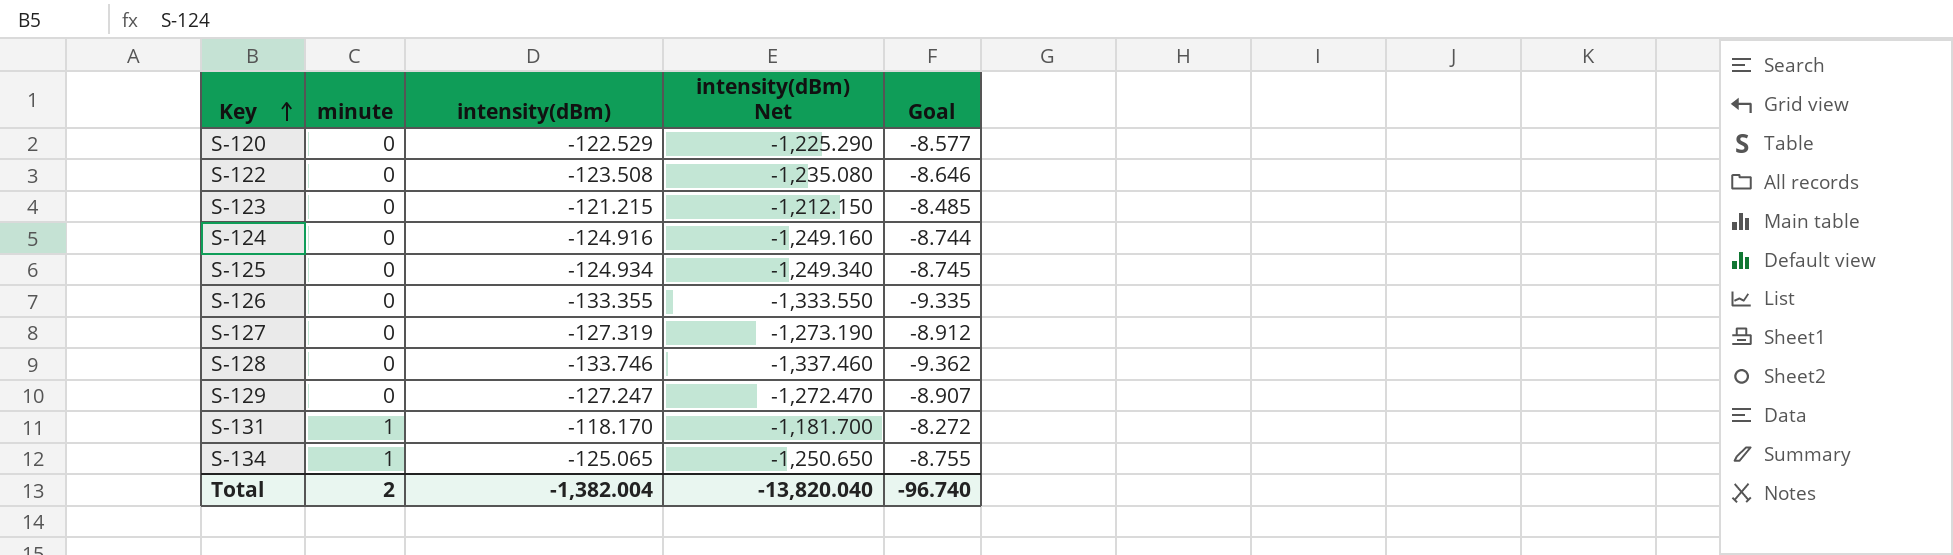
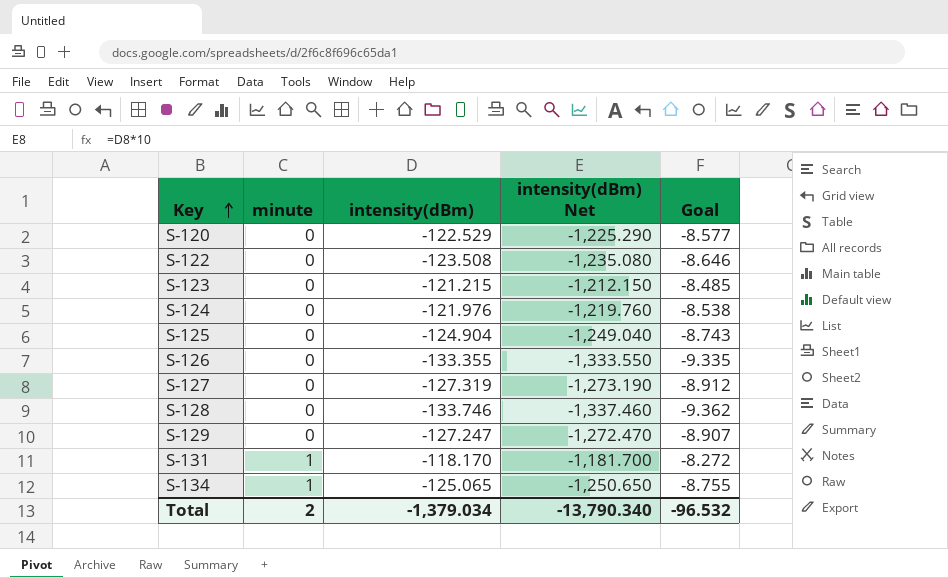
S-124 | intensity(dBm): -124.916 -> -121.976
S-124 | intensity(dBm) Net: -1,249.160 -> -1,219.760
S-124 | Goal: -8.744 -> -8.538
S-125 | intensity(dBm): -124.934 -> -124.904
S-125 | intensity(dBm) Net: -1,249.340 -> -1,249.040
S-125 | Goal: -8.745 -> -8.743
Total | intensity(dBm): -1,382.004 -> -1,379.034
Total | intensity(dBm) Net: -13,820.040 -> -13,790.340
Total | Goal: -96.740 -> -96.532

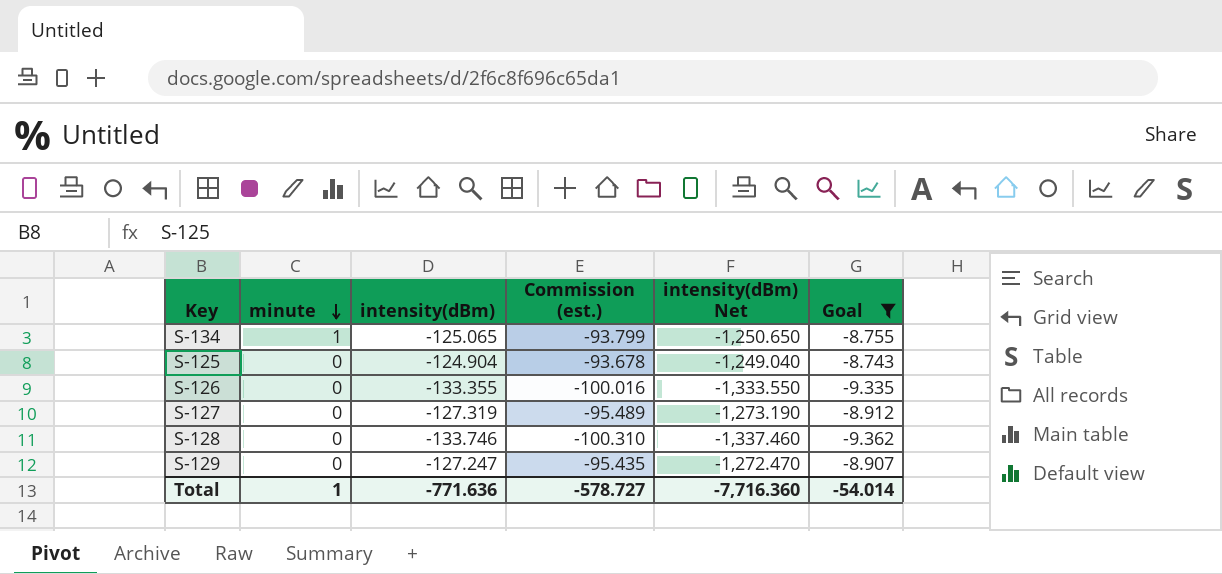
filter: none -> Goal <= -8.743
row order: Key ascending -> minute descending
column Commission (est.) | formula: none -> [intensity(dBm)] * 0.75
Total | minute: 2 -> 1
Total | intensity(dBm): -1,379.034 -> -771.636
Total | intensity(dBm) Net: -13,790.340 -> -7,716.360
Total | Goal: -96.532 -> -54.014

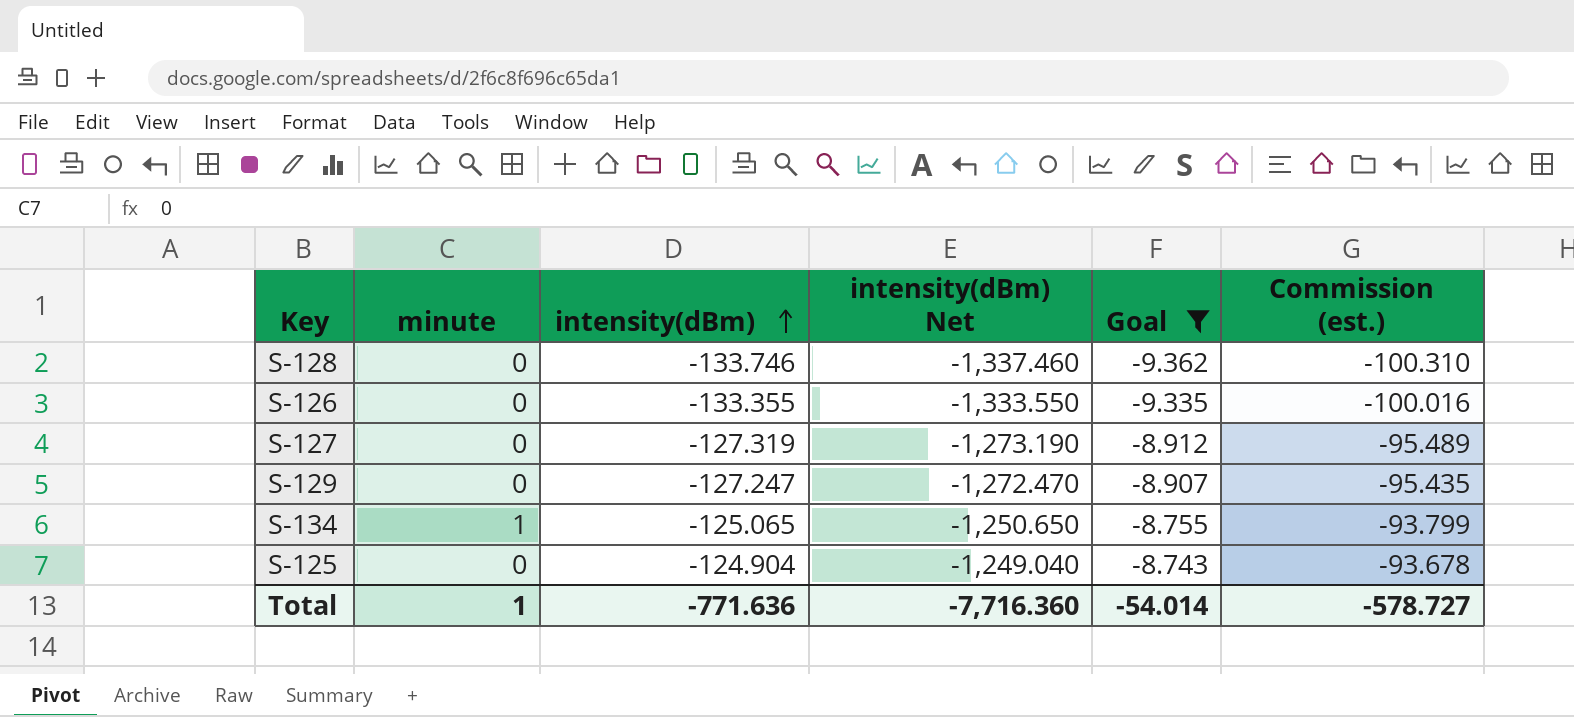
row order: minute descending -> intensity(dBm) ascending
column Commission (est.) | position: 4 -> 6

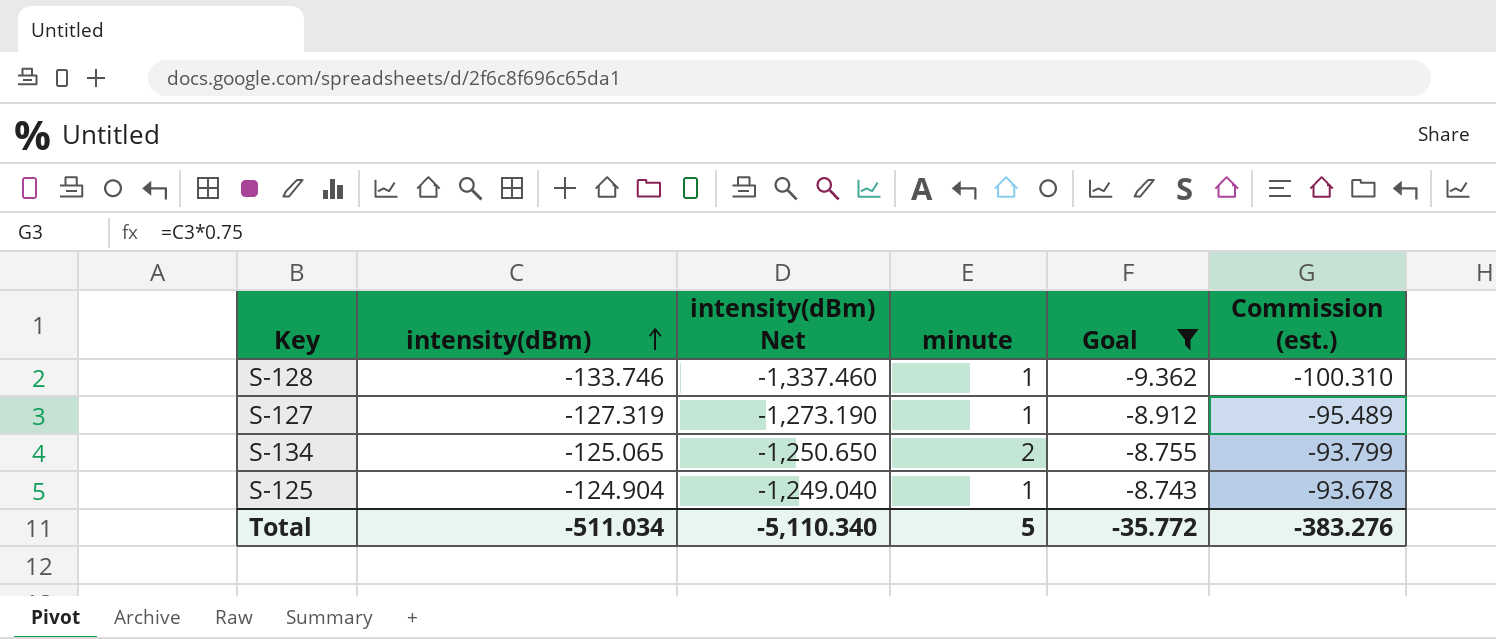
column minute | position: 2 -> 4
row S-126: 0 | -133.355 | -1,333.550 | -9.335 | -100.016 -> none
row S-129: 0 | -127.247 | -1,272.470 | -8.907 | -95.435 -> none
S-128 | minute: 0 -> 1
S-127 | minute: 0 -> 1
S-134 | minute: 1 -> 2
S-125 | minute: 0 -> 1
Total | intensity(dBm): -771.636 -> -511.034
Total | intensity(dBm) Net: -7,716.360 -> -5,110.340
Total | minute: 1 -> 5
Total | Goal: -54.014 -> -35.772
Total | Commission (est.): -578.727 -> -383.276

